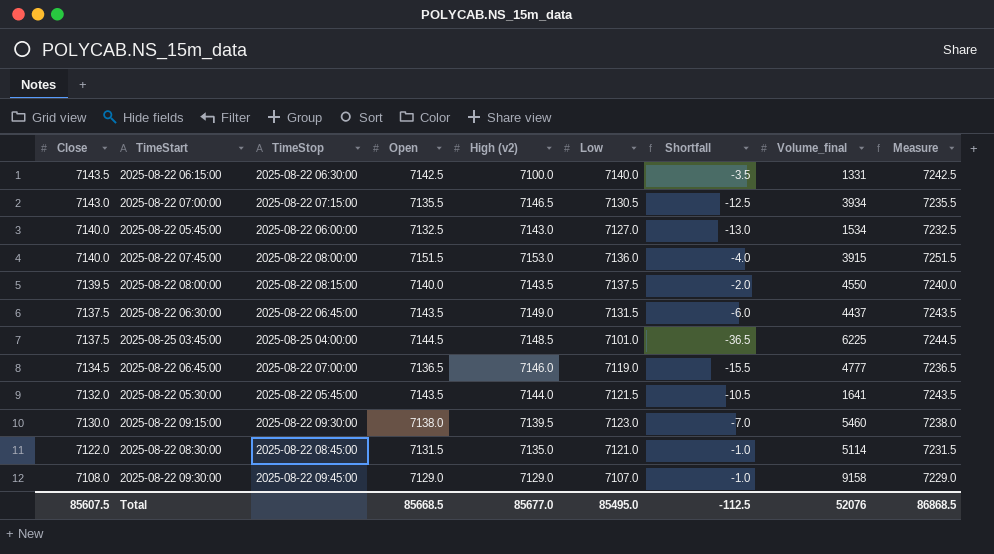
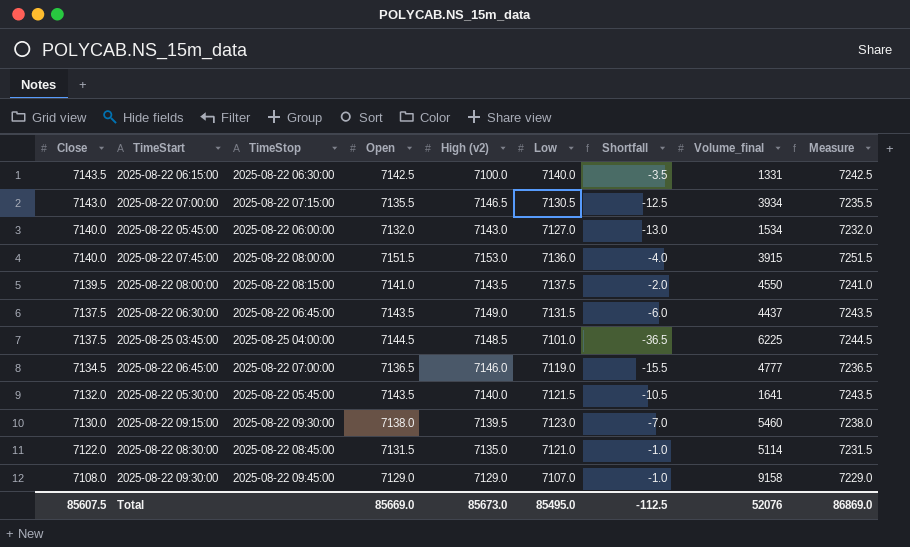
2025-08-22 05:45:00 | Open: 7132.5 -> 7132.0
2025-08-22 05:45:00 | Measure: 7232.5 -> 7232.0
2025-08-22 08:00:00 | Open: 7140.0 -> 7141.0
2025-08-22 08:00:00 | Measure: 7240.0 -> 7241.0
2025-08-22 05:30:00 | High (v2): 7144.0 -> 7140.0
Total | Open: 85668.5 -> 85669.0
Total | High (v2): 85677.0 -> 85673.0
Total | Measure: 86868.5 -> 86869.0

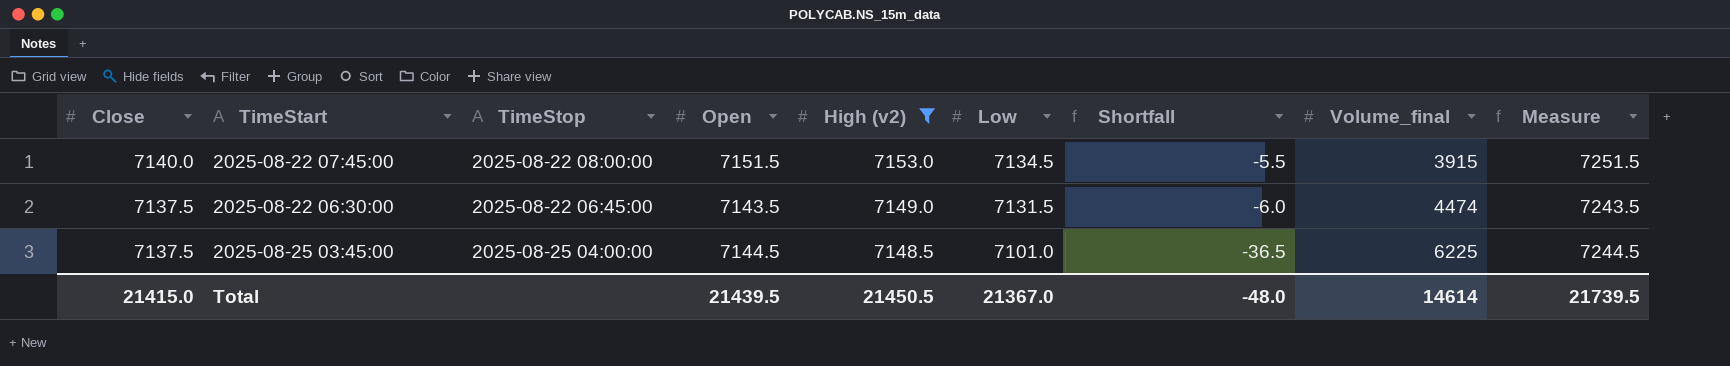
filter: none -> High (v2) >= 7148.5
2025-08-22 07:45:00 | Low: 7136.0 -> 7134.5
2025-08-22 07:45:00 | Shortfall: -4.0 -> -5.5
2025-08-22 06:30:00 | Volume_final: 4437 -> 4474
Total | Close: 85607.5 -> 21415.0
Total | Open: 85669.0 -> 21439.5
Total | High (v2): 85673.0 -> 21450.5
Total | Low: 85495.0 -> 21367.0
Total | Shortfall: -112.5 -> -48.0
Total | Volume_final: 52076 -> 14614
Total | Measure: 86869.0 -> 21739.5

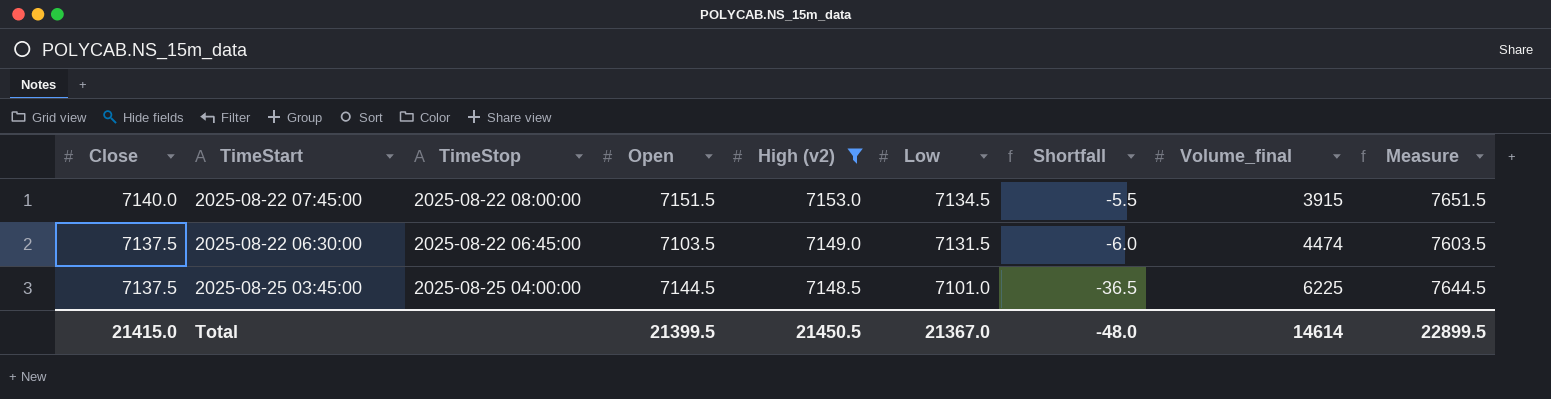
column Measure | formula: [Open] + 100 -> [Open] + 500
2025-08-22 06:30:00 | Open: 7143.5 -> 7103.5
Total | Open: 21439.5 -> 21399.5
Total | Measure: 21739.5 -> 22899.5

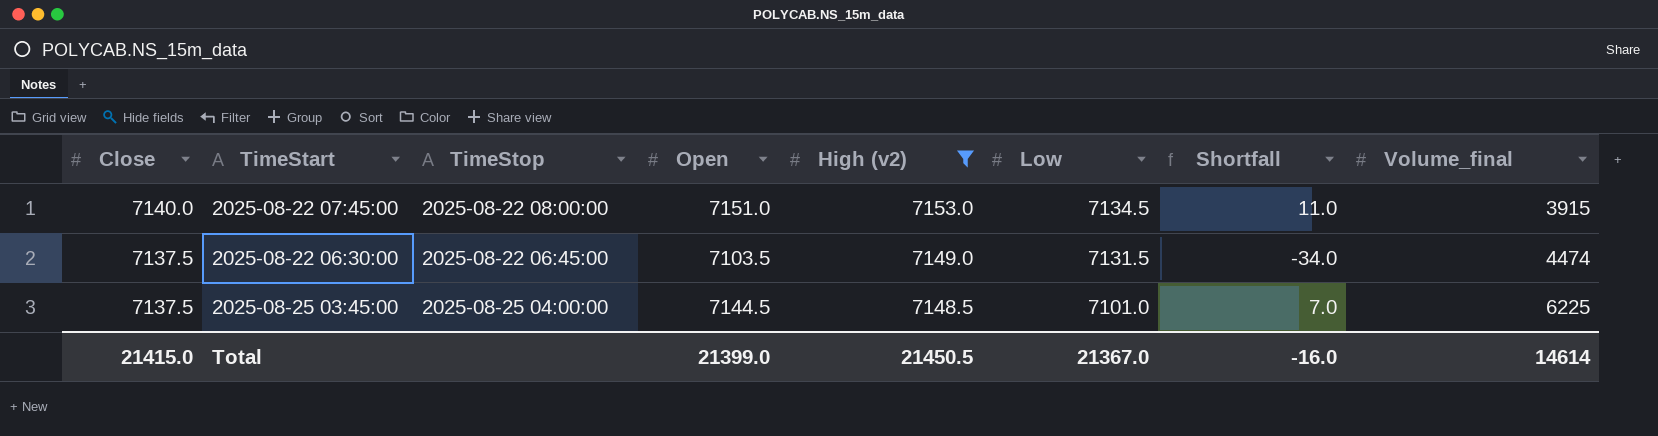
column Measure | formula: [Open] + 500 -> none
column Shortfall | formula: [Low] - [Close] -> [Open] - [Close]
2025-08-22 07:45:00 | Open: 7151.5 -> 7151.0
Total | Open: 21399.5 -> 21399.0
Total | Shortfall: -48.0 -> -16.0

